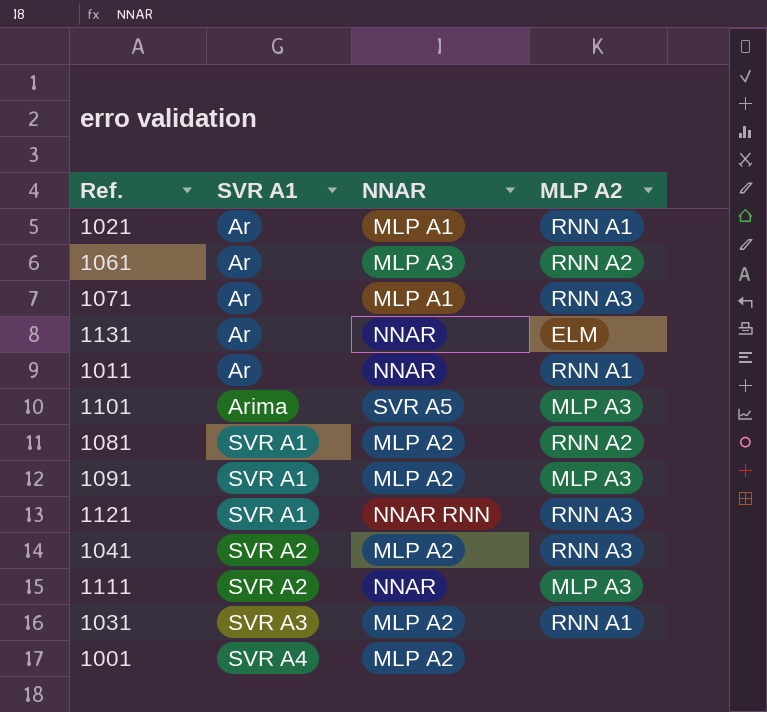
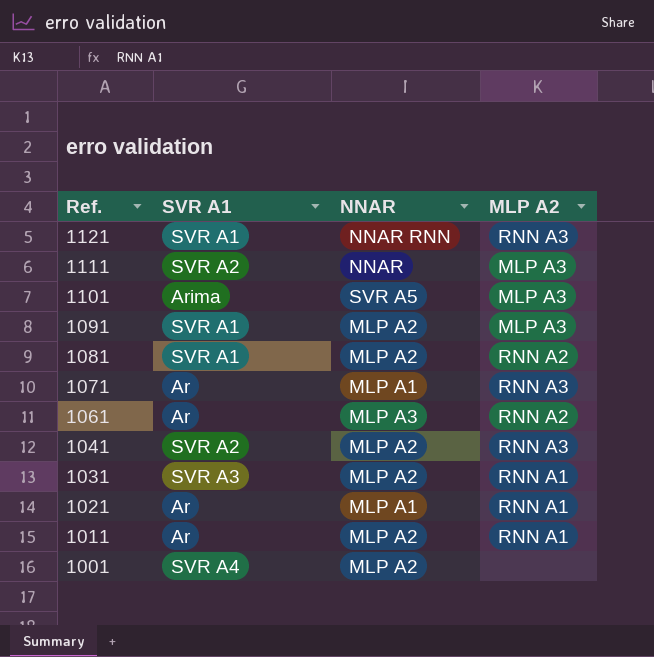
row order: SVR A1 ascending -> Ref. descending
row 1131: Ar | NNAR | ELM -> none
1011 | NNAR: NNAR -> MLP A2

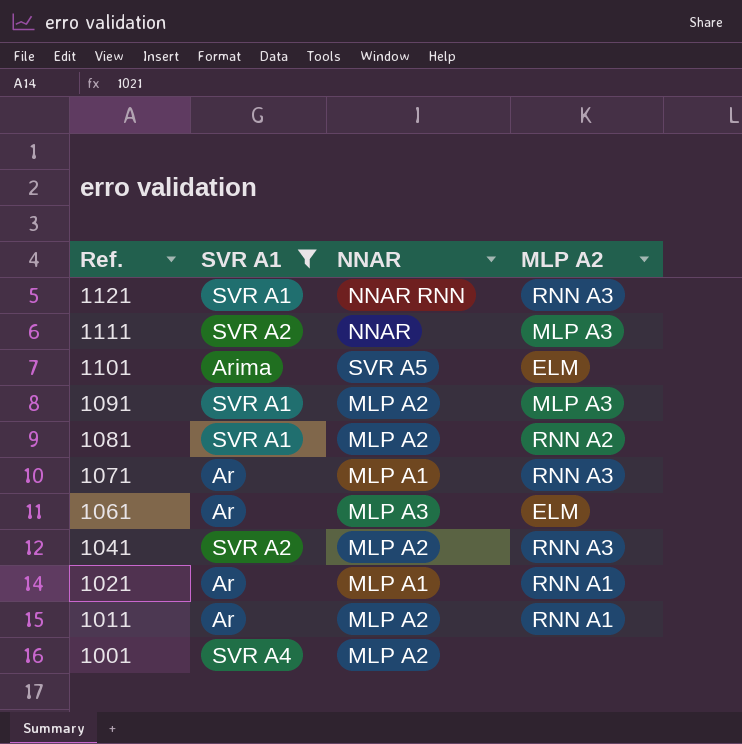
filter: none -> SVR A1 != SVR A3
1101 | MLP A2: MLP A3 -> ELM
1061 | MLP A2: RNN A2 -> ELM

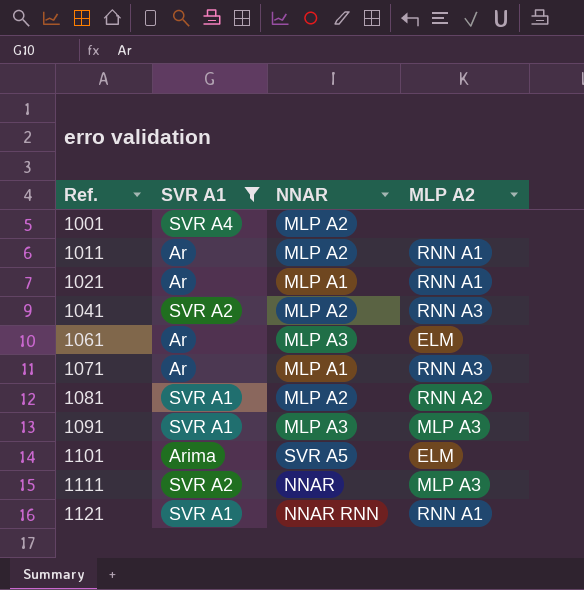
row order: Ref. descending -> Ref. ascending
1091 | NNAR: MLP A2 -> MLP A3
1121 | MLP A2: RNN A3 -> RNN A1

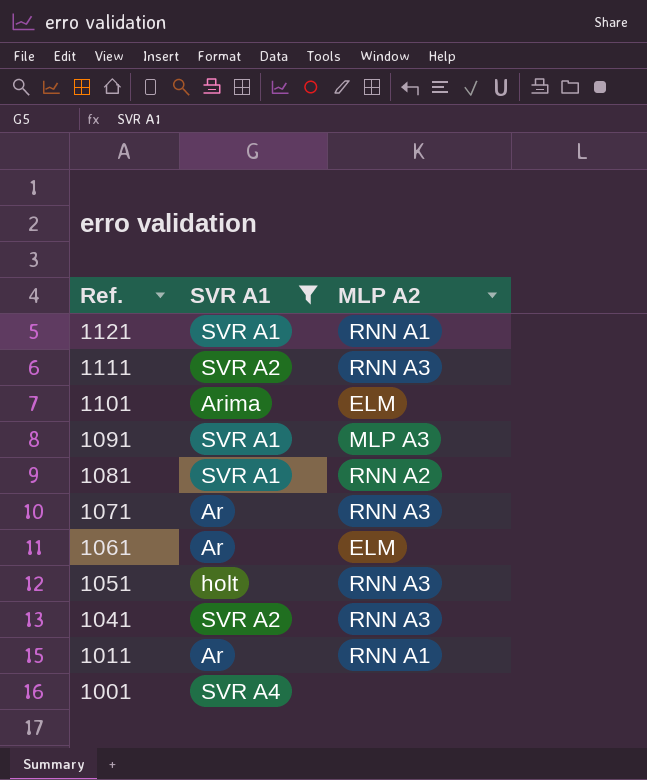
row order: Ref. ascending -> Ref. descending
column NNAR | position: 3 -> none
row 1021: Ar | MLP A1 | RNN A1 -> none
1111 | MLP A2: MLP A3 -> RNN A3
row 1051: none -> holt | RNN A3

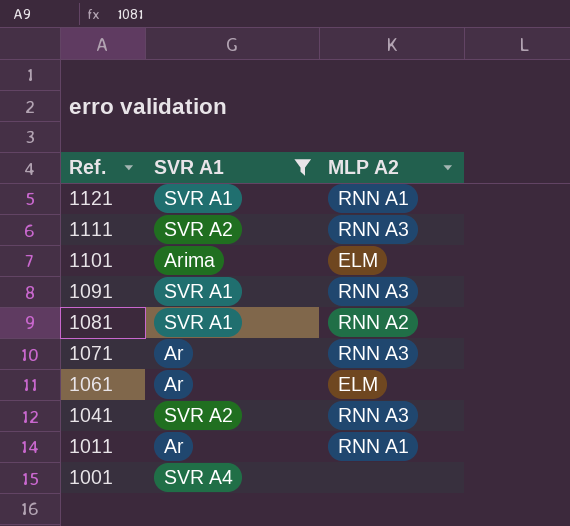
row 1051: holt | RNN A3 -> none
1091 | MLP A2: MLP A3 -> RNN A3

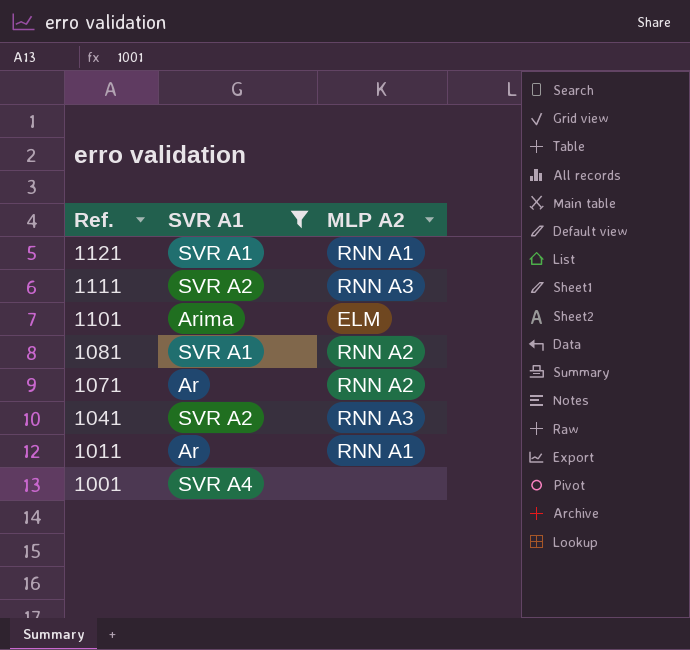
row 1091: SVR A1 | RNN A3 -> none
row 1061: Ar | ELM -> none
1071 | MLP A2: RNN A3 -> RNN A2

